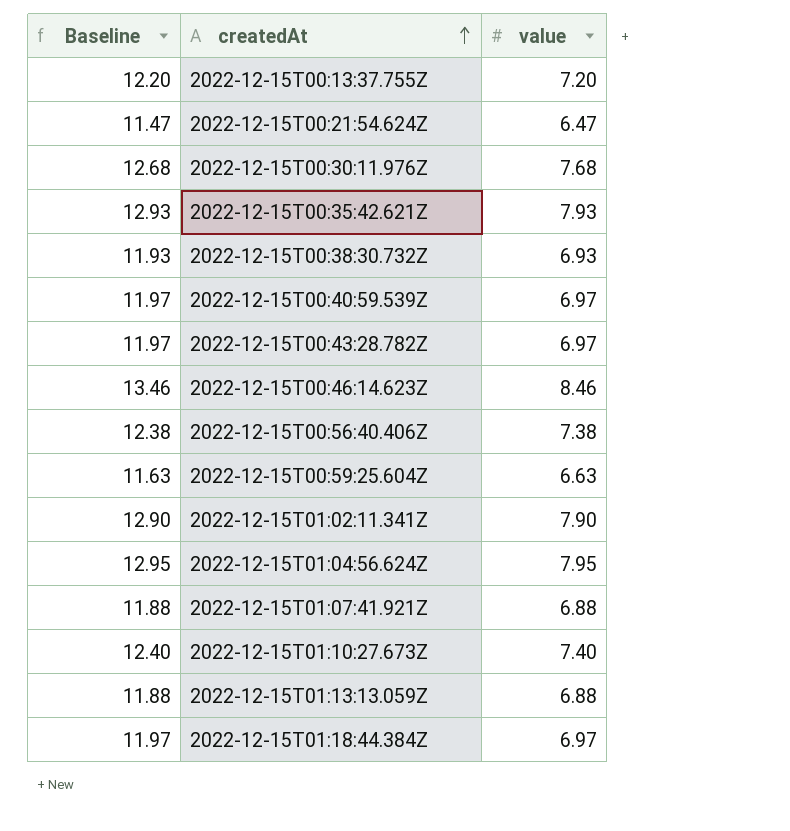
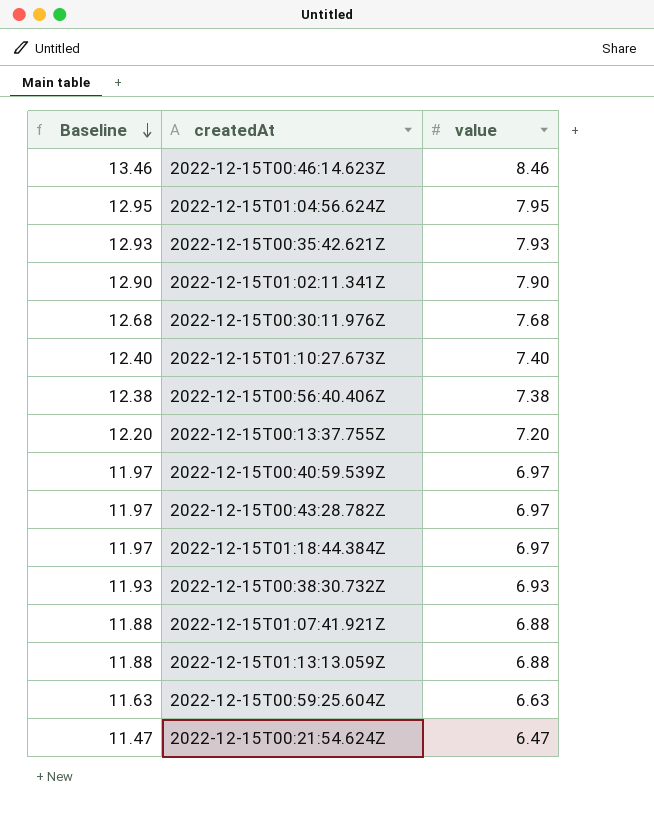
row order: createdAt ascending -> Baseline descending

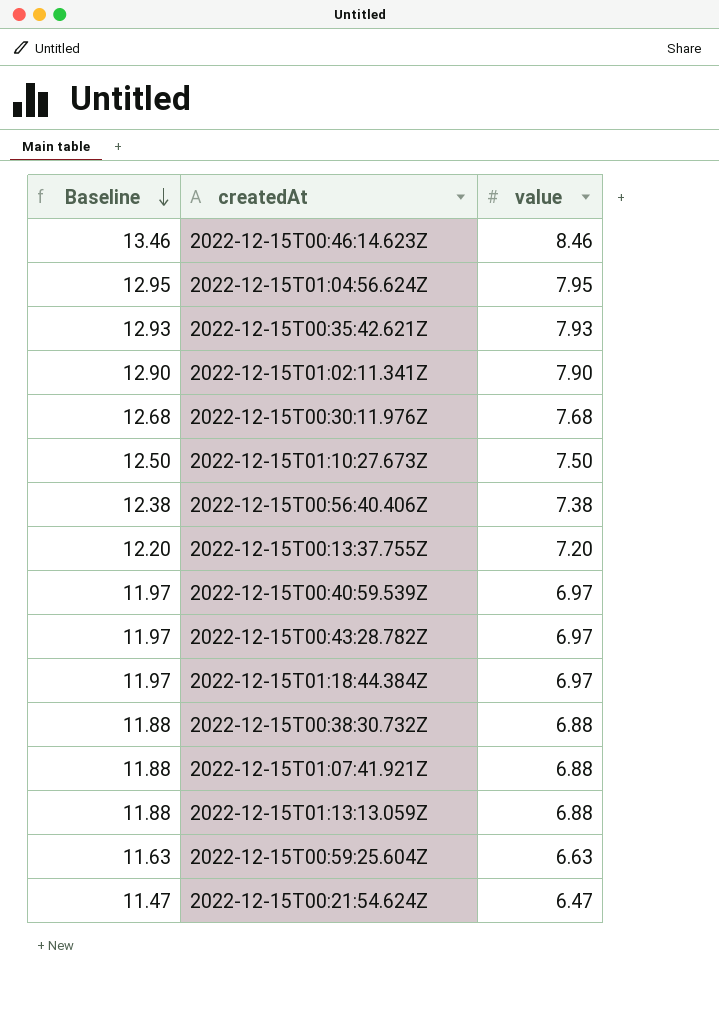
2022-12-15T01:10:27.673Z | Baseline: 12.40 -> 12.50
2022-12-15T01:10:27.673Z | value: 7.40 -> 7.50
2022-12-15T00:38:30.732Z | Baseline: 11.93 -> 11.88
2022-12-15T00:38:30.732Z | value: 6.93 -> 6.88

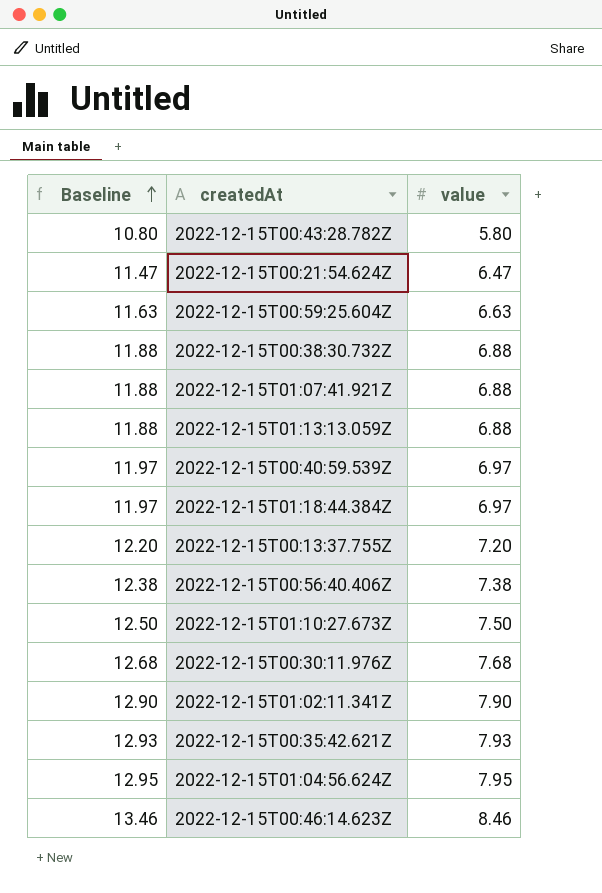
row order: Baseline descending -> Baseline ascending
2022-12-15T00:43:28.782Z | Baseline: 11.97 -> 10.80
2022-12-15T00:43:28.782Z | value: 6.97 -> 5.80

